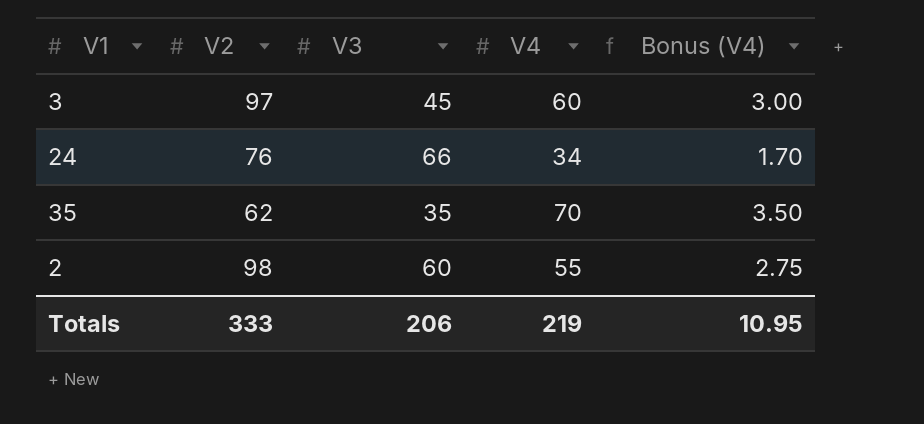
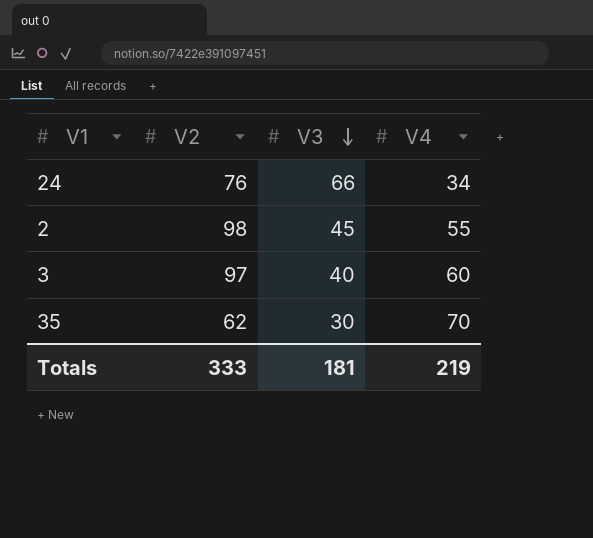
row order: none -> V3 descending
column Bonus (V4) | formula: [V4] * 0.05 -> none
2 | V3: 60 -> 45
3 | V3: 45 -> 40
35 | V3: 35 -> 30
Totals | V3: 206 -> 181

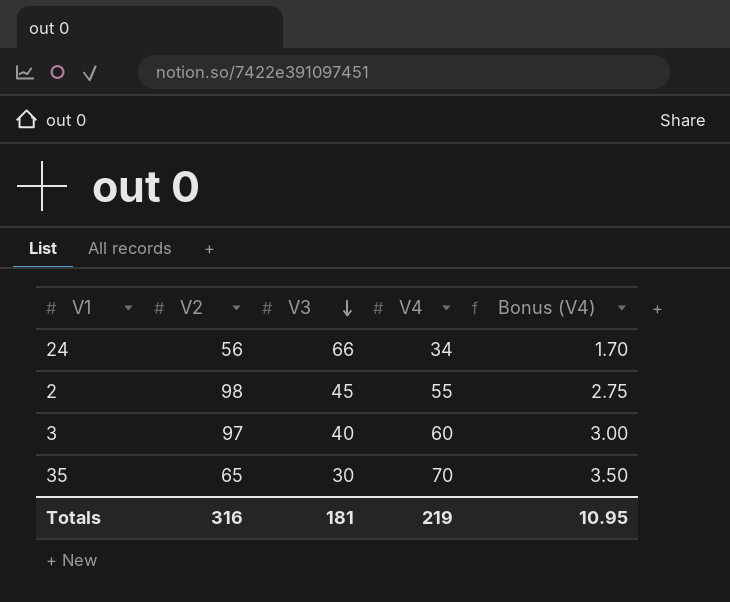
column Bonus (V4) | formula: none -> [V4] * 0.05
24 | V2: 76 -> 56
35 | V2: 62 -> 65
Totals | V2: 333 -> 316

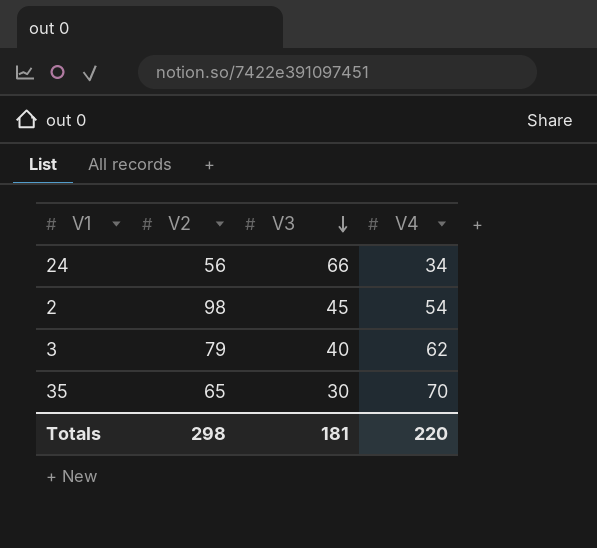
column Bonus (V4) | formula: [V4] * 0.05 -> none
2 | V4: 55 -> 54
3 | V2: 97 -> 79
3 | V4: 60 -> 62
Totals | V2: 316 -> 298
Totals | V4: 219 -> 220

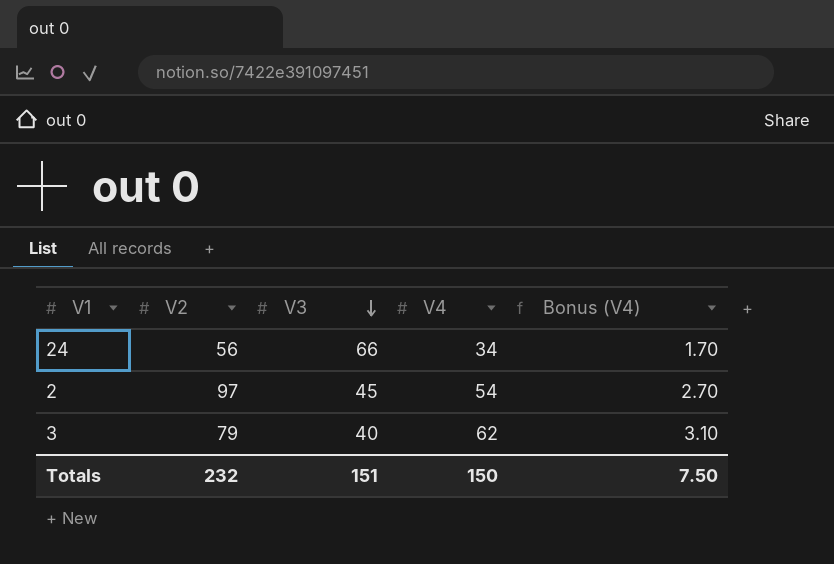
column Bonus (V4) | formula: none -> [V4] * 0.05
row 35: 65 | 30 | 70 -> none
2 | V2: 98 -> 97
Totals | V2: 298 -> 232
Totals | V3: 181 -> 151
Totals | V4: 220 -> 150

